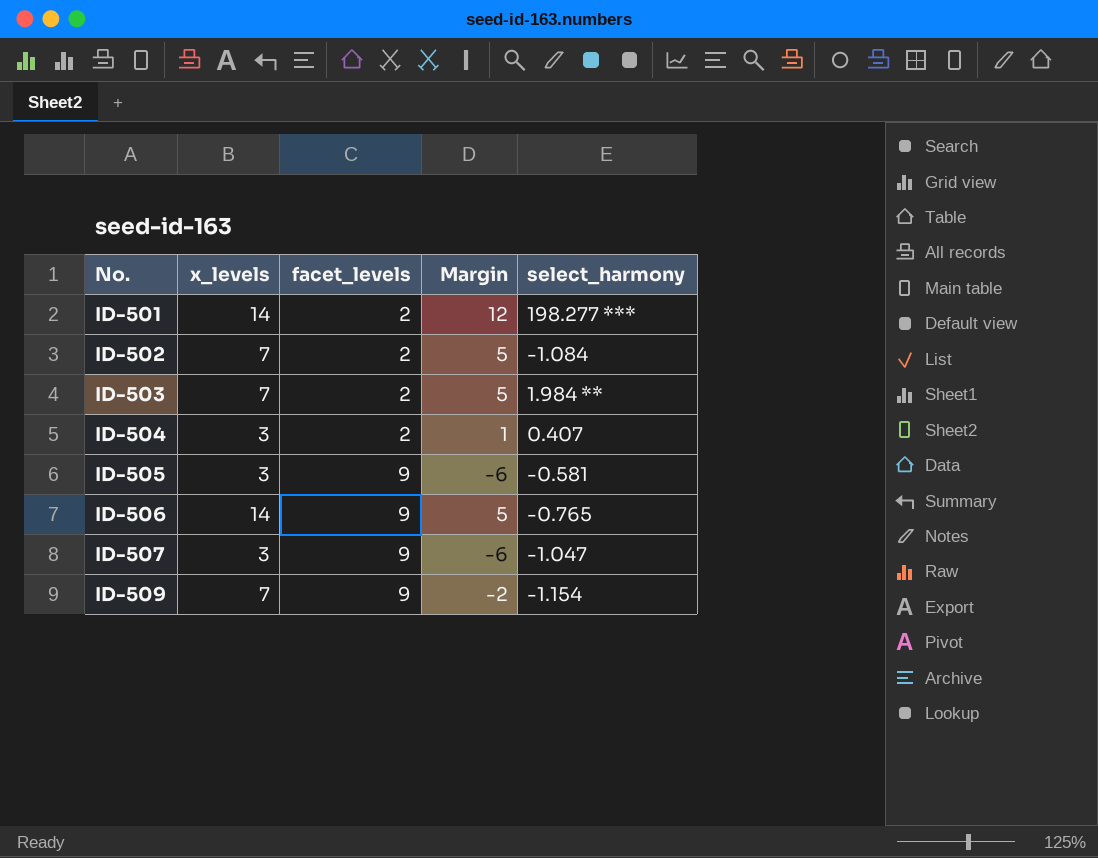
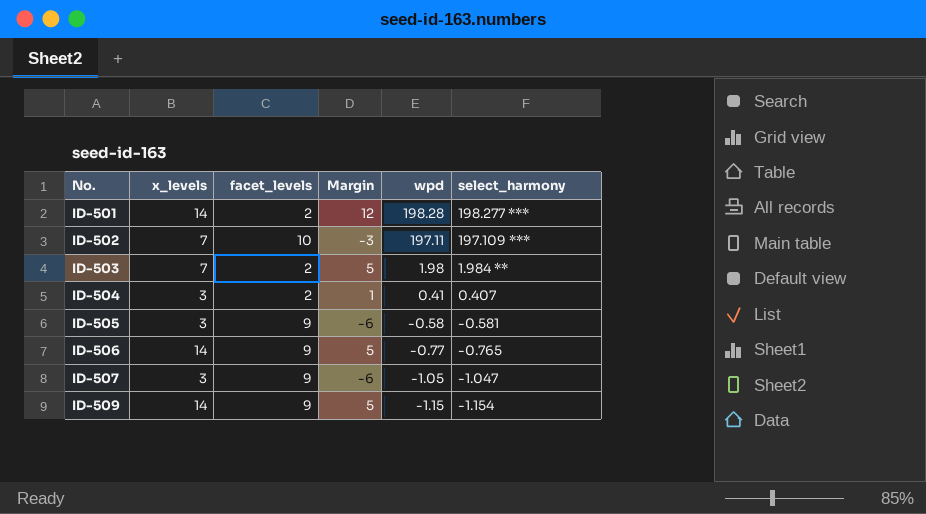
column wpd | position: none -> 5
ID-502 | facet_levels: 2 -> 10
ID-502 | Margin: 5 -> -3
ID-502 | select_harmony: -1.084 -> 197.109 ***
ID-509 | x_levels: 7 -> 14
ID-509 | Margin: -2 -> 5

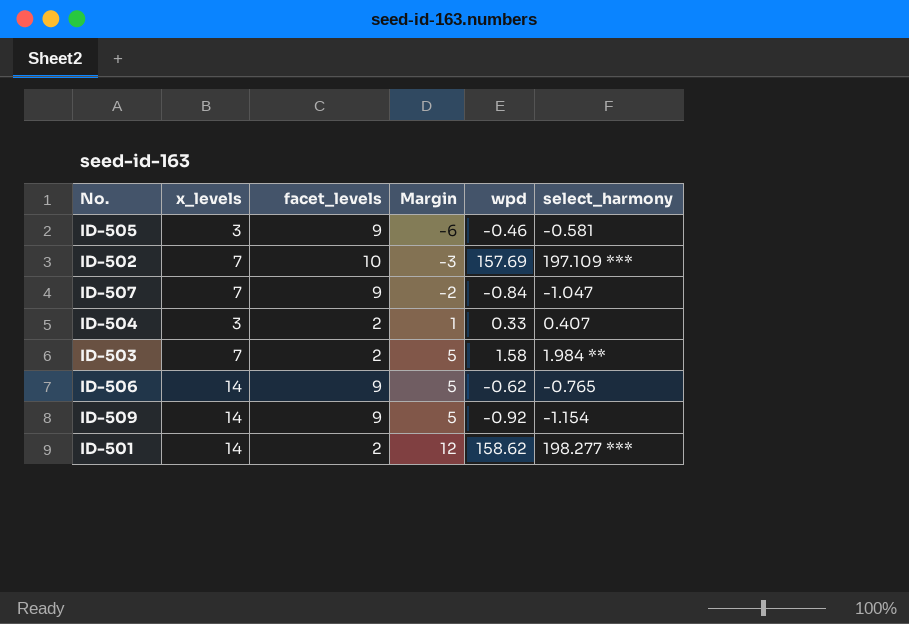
row order: No. ascending -> Margin ascending
ID-505 | wpd: -0.58 -> -0.46
ID-502 | wpd: 197.11 -> 157.69
ID-507 | x_levels: 3 -> 7
ID-507 | Margin: -6 -> -2
ID-507 | wpd: -1.05 -> -0.84
ID-504 | wpd: 0.41 -> 0.33
ID-503 | wpd: 1.98 -> 1.58
ID-506 | wpd: -0.77 -> -0.62
ID-509 | wpd: -1.15 -> -0.92
ID-501 | wpd: 198.28 -> 158.62

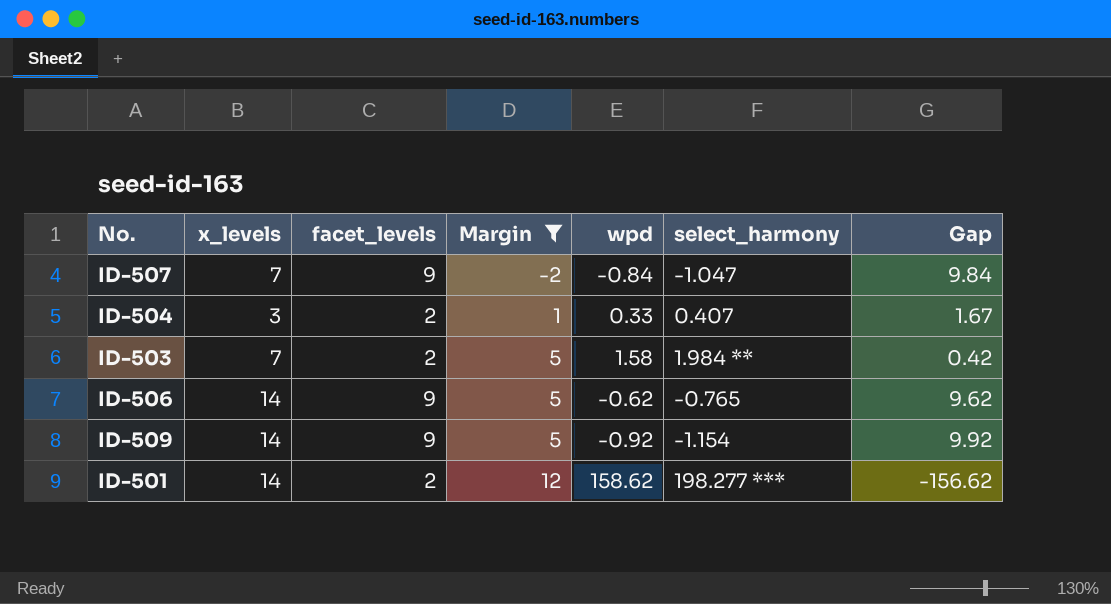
filter: none -> Margin >= -2
column Gap | formula: none -> [facet_levels] - [wpd]

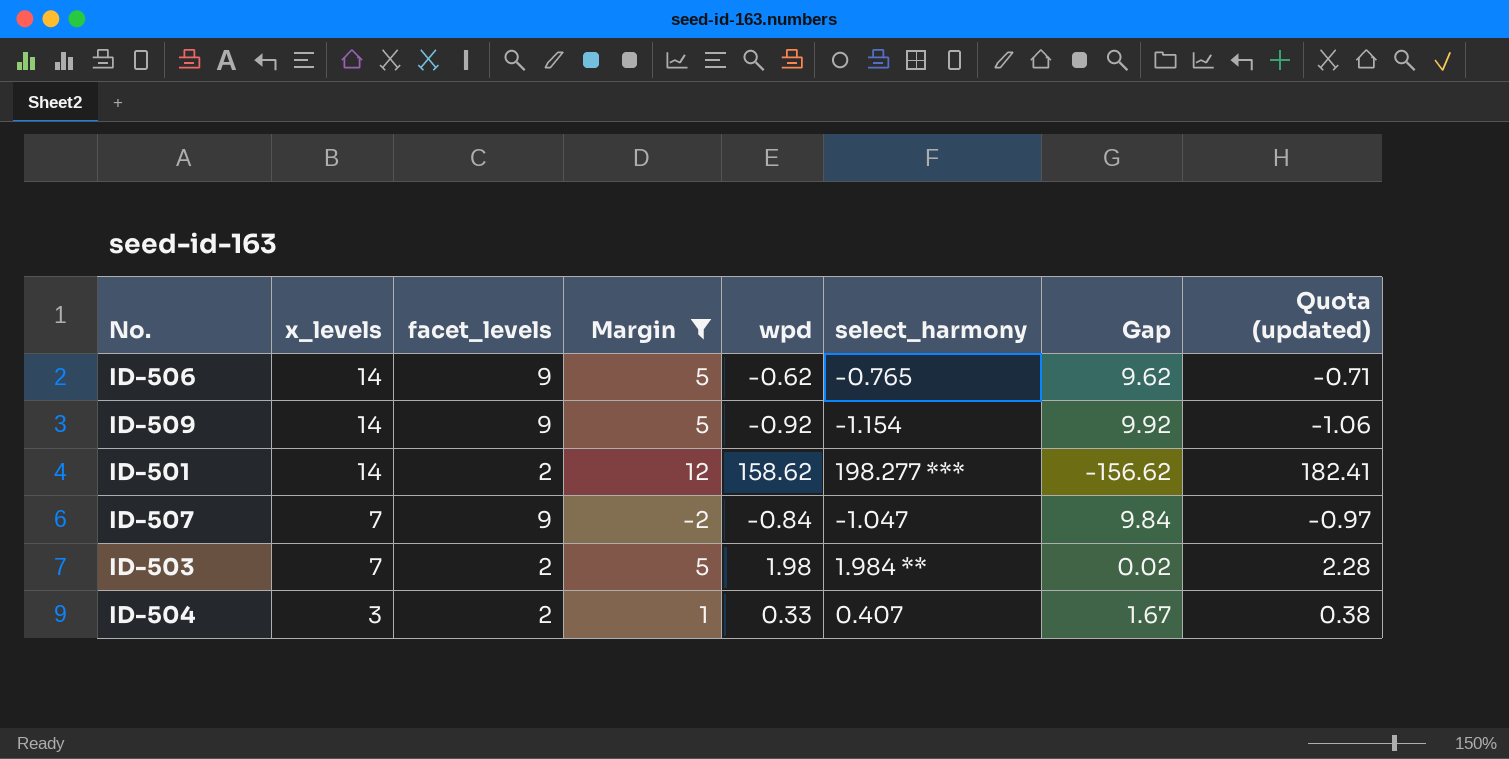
row order: Margin ascending -> x_levels descending
column Quota (updated) | formula: none -> [wpd] * 1.15
ID-503 | wpd: 1.58 -> 1.98
ID-503 | Gap: 0.42 -> 0.02

